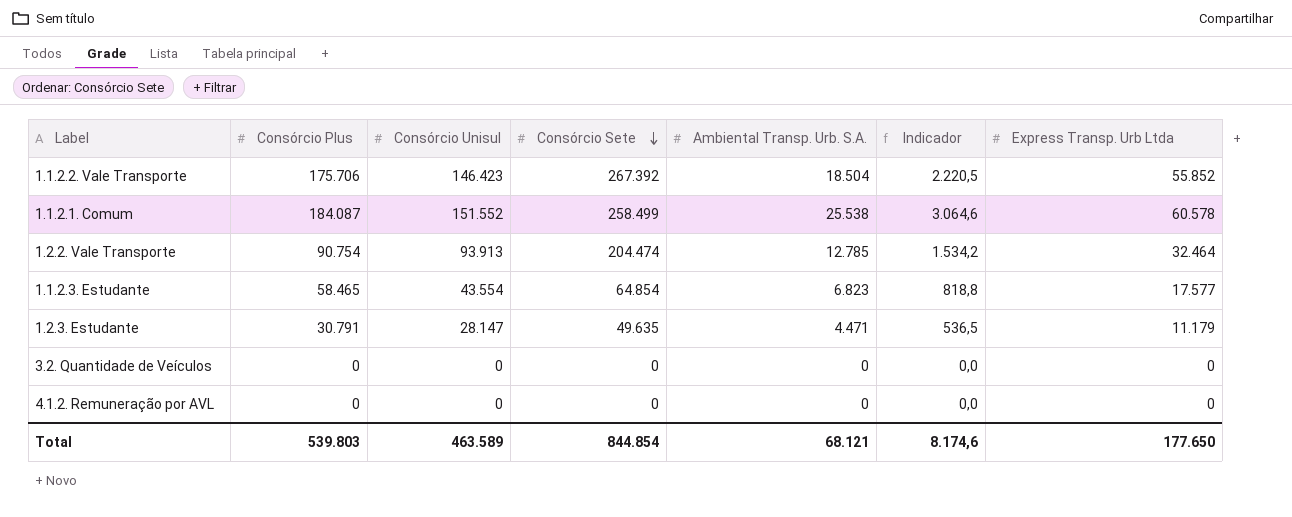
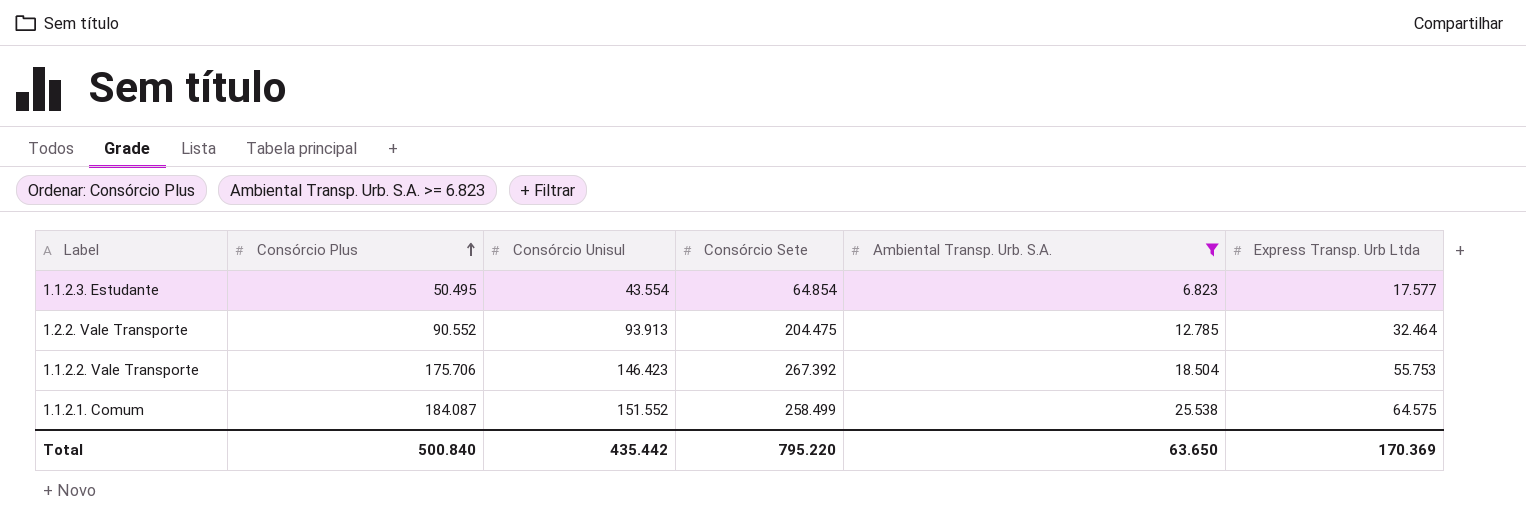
filter: none -> Ambiental Transp. Urb. S.A. >= 6.823
row order: Consórcio Sete descending -> Consórcio Plus ascending
column Indicador | formula: [Ambiental Transp. Urb. S.A.] * 0,12 -> none
1.1.2.3. Estudante | Consórcio Plus: 58.465 -> 50.495
1.2.2. Vale Transporte | Consórcio Plus: 90.754 -> 90.552
1.2.2. Vale Transporte | Consórcio Sete: 204.474 -> 204.475
1.1.2.2. Vale Transporte | Express Transp. Urb Ltda: 55.852 -> 55.753
1.1.2.1. Comum | Express Transp. Urb Ltda: 60.578 -> 64.575
Total | Consórcio Plus: 539.803 -> 500.840
Total | Consórcio Unisul: 463.589 -> 435.442
Total | Consórcio Sete: 844.854 -> 795.220
Total | Ambiental Transp. Urb. S.A.: 68.121 -> 63.650
Total | Express Transp. Urb Ltda: 177.650 -> 170.369

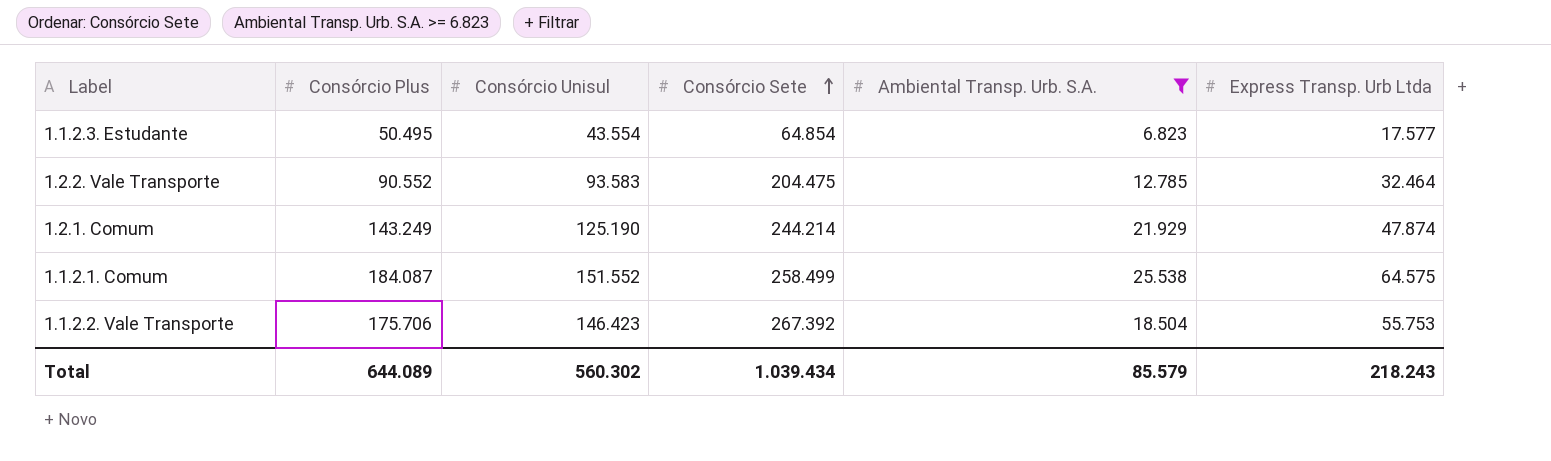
row order: Consórcio Plus ascending -> Consórcio Sete ascending
1.2.2. Vale Transporte | Consórcio Unisul: 93.913 -> 93.583
row 1.2.1. Comum: none -> 143.249 | 125.190 | 244.214 | 21.929 | 47.874
Total | Consórcio Plus: 500.840 -> 644.089
Total | Consórcio Unisul: 435.442 -> 560.302
Total | Consórcio Sete: 795.220 -> 1.039.434
Total | Ambiental Transp. Urb. S.A.: 63.650 -> 85.579
Total | Express Transp. Urb Ltda: 170.369 -> 218.243

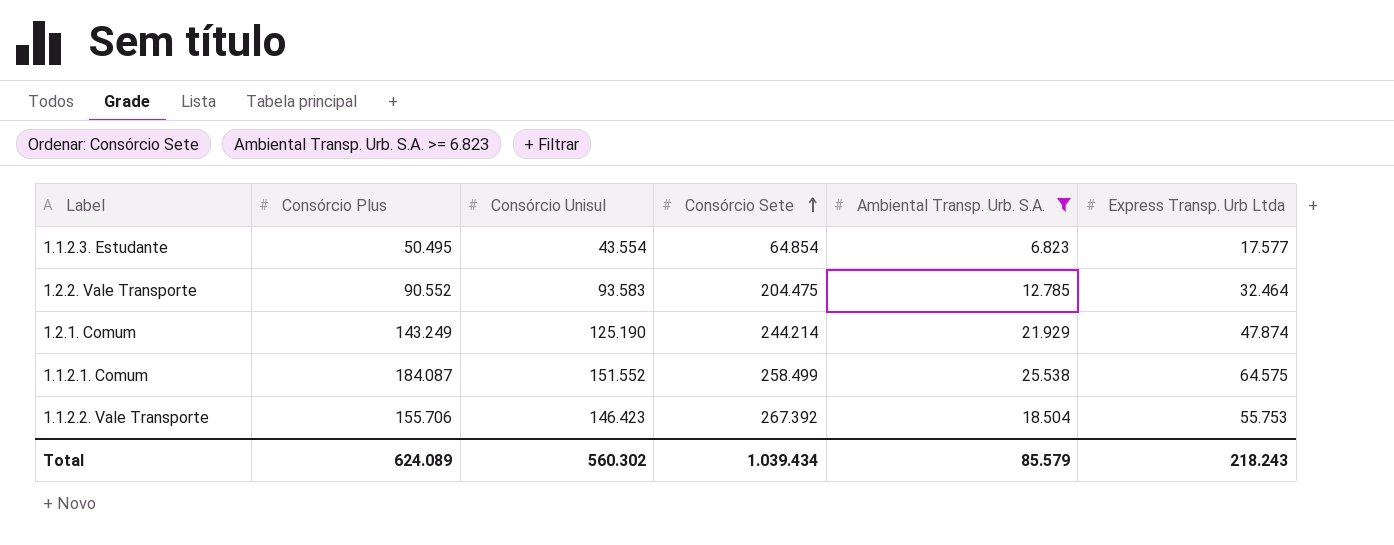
1.1.2.2. Vale Transporte | Consórcio Plus: 175.706 -> 155.706
Total | Consórcio Plus: 644.089 -> 624.089

